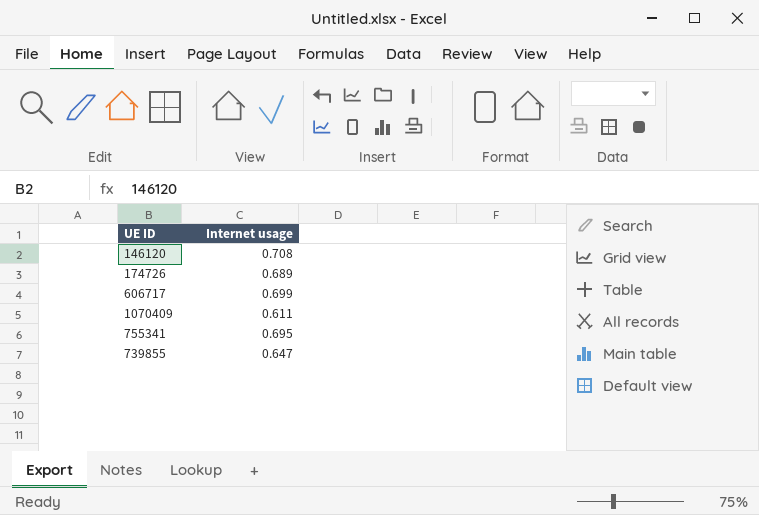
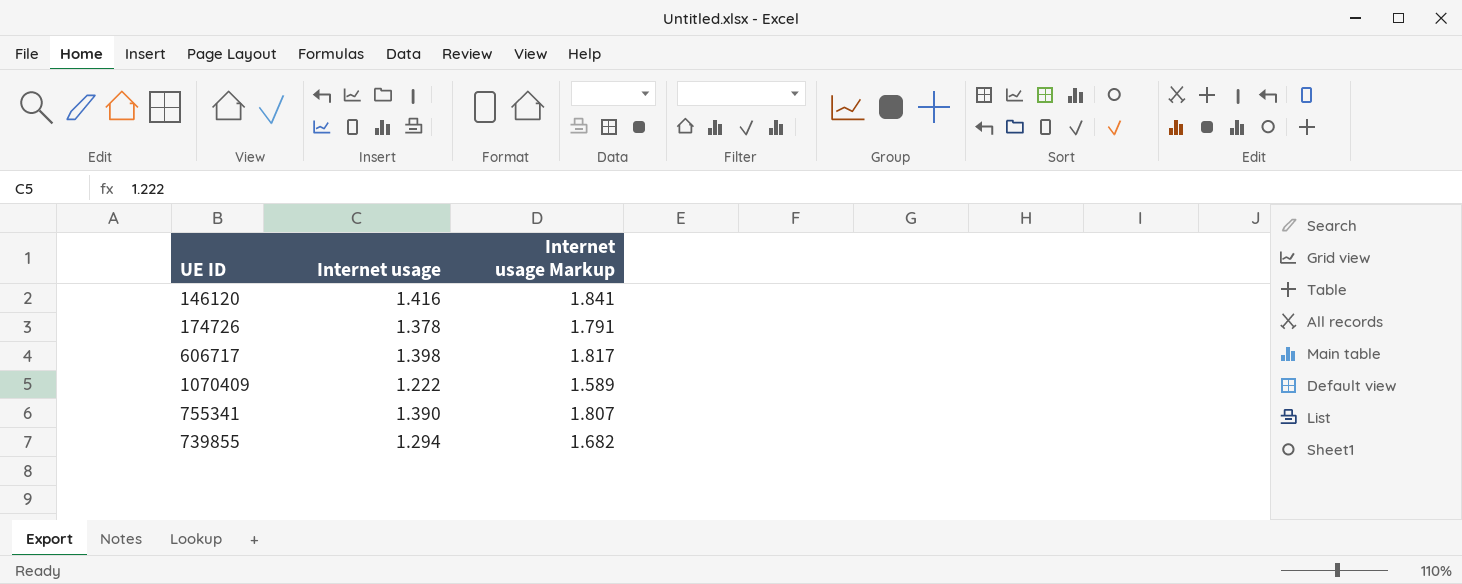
column Internet usage Markup | formula: none -> [Internet usage] * 1.3
146120 | Internet usage: 0.708 -> 1.416
174726 | Internet usage: 0.689 -> 1.378
606717 | Internet usage: 0.699 -> 1.398
1070409 | Internet usage: 0.611 -> 1.222
755341 | Internet usage: 0.695 -> 1.390
739855 | Internet usage: 0.647 -> 1.294

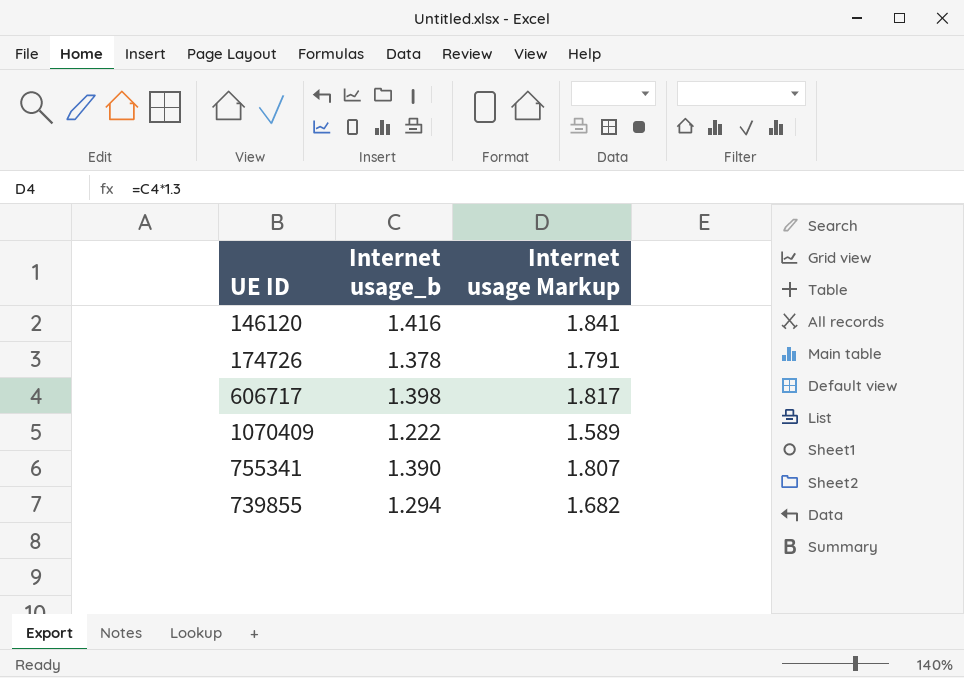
column name: Internet usage -> Internet usage_b

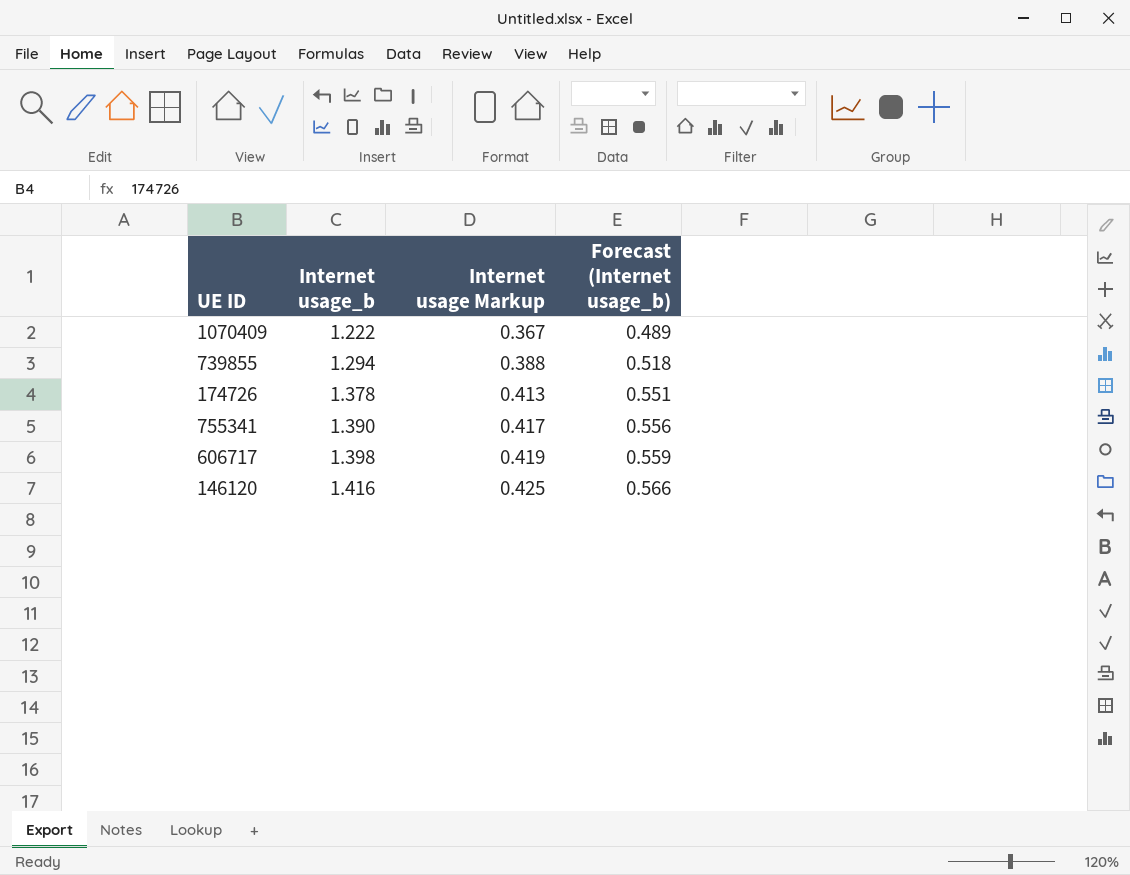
row order: none -> Internet usage_b ascending
column Internet usage Markup | formula: [Internet usage_b] * 1.3 -> [Internet usage_b] * 0.3
column Forecast (Internet usage_b) | formula: none -> [Internet usage_b] * 0.4

